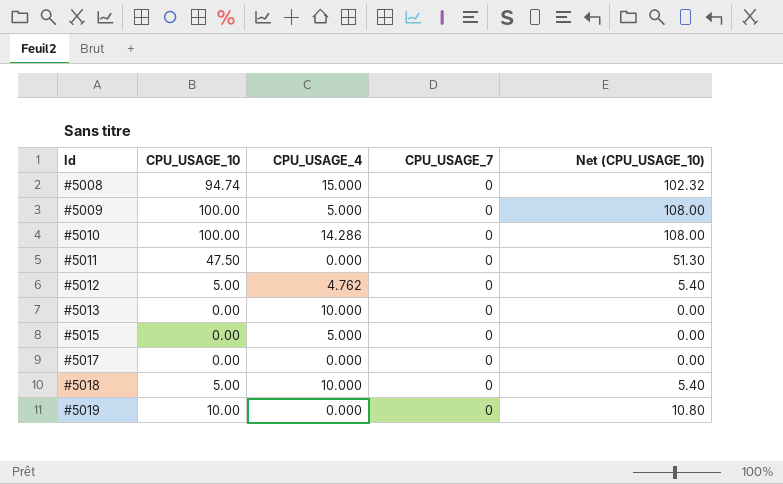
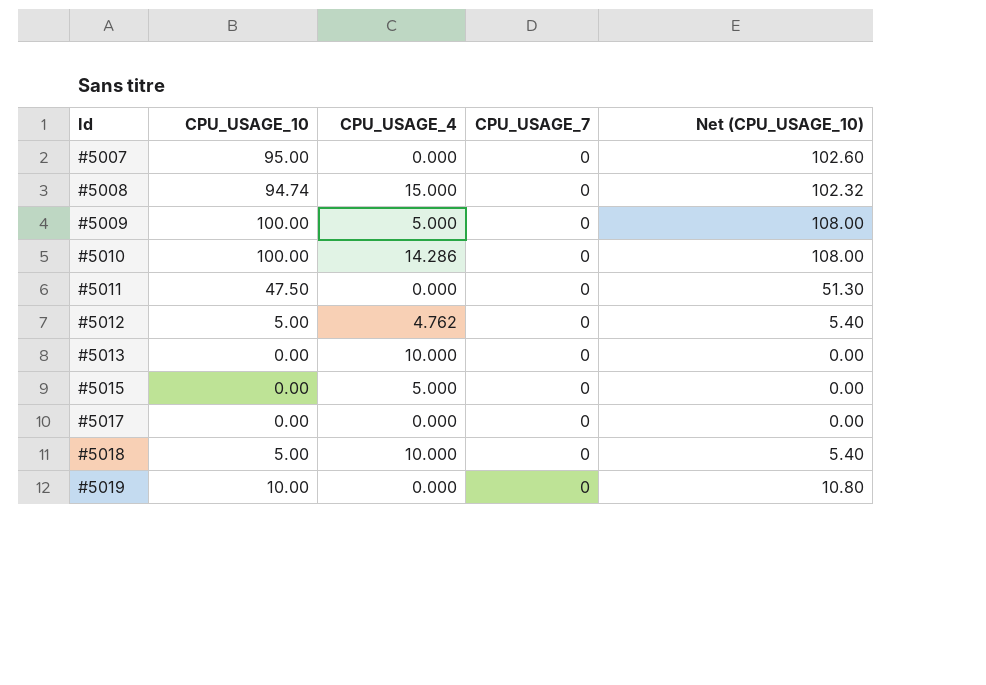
row #5007: none -> 95.00 | 0.000 | 0 | 102.60

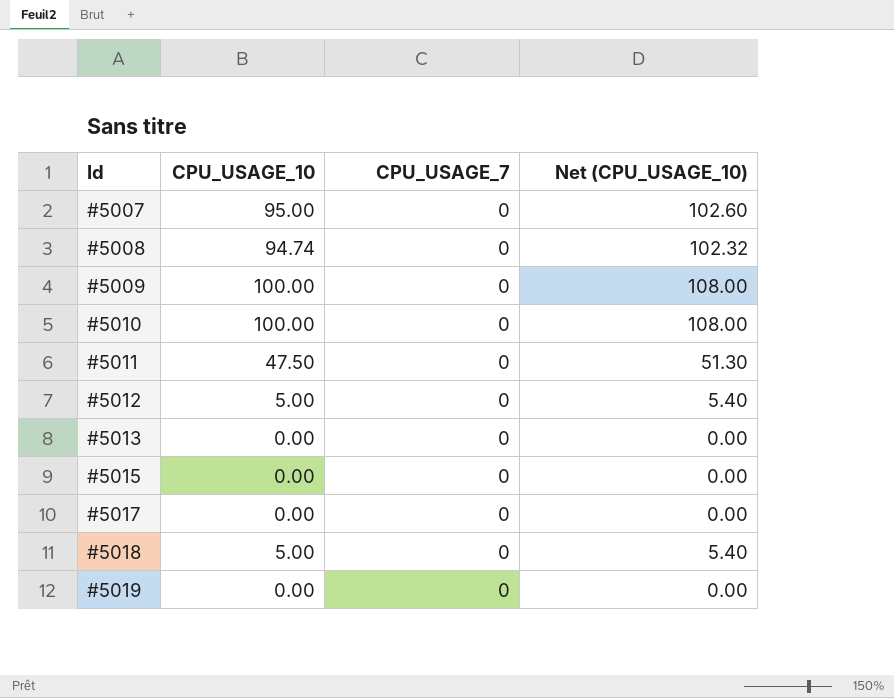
column CPU_USAGE_4 | position: 3 -> none
#5019 | CPU_USAGE_10: 10.00 -> 0.00
#5019 | Net (CPU_USAGE_10): 10.80 -> 0.00

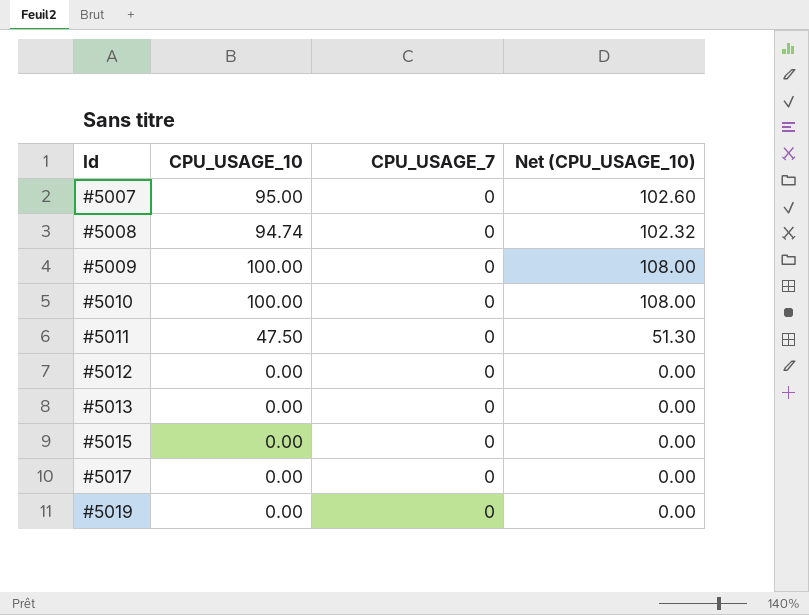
row #5018: 5.00 | 0 | 5.40 -> none
#5012 | CPU_USAGE_10: 5.00 -> 0.00
#5012 | Net (CPU_USAGE_10): 5.40 -> 0.00

